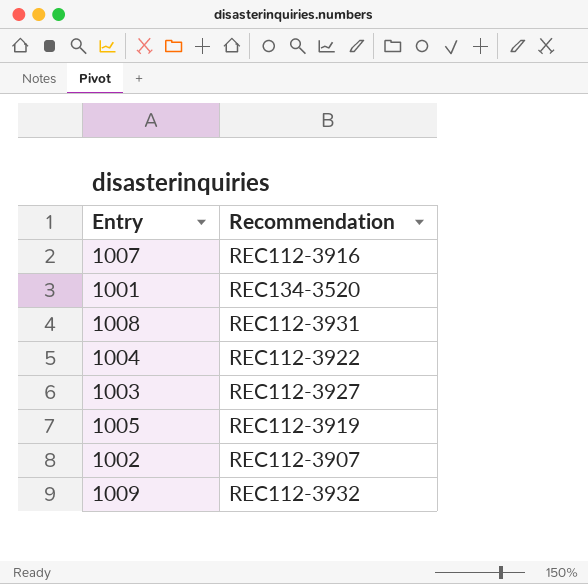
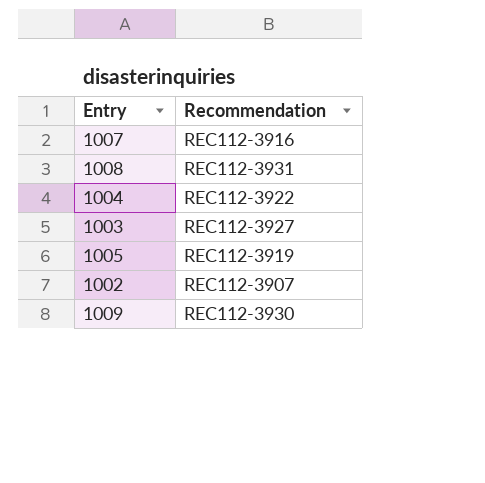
row 1001: REC134-3520 -> none
1009 | Recommendation: REC112-3932 -> REC112-3930

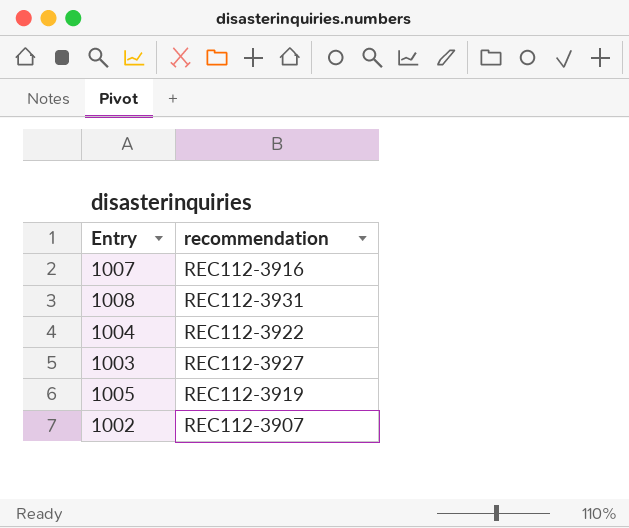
column name: Recommendation -> recommendation
row 1009: REC112-3930 -> none

